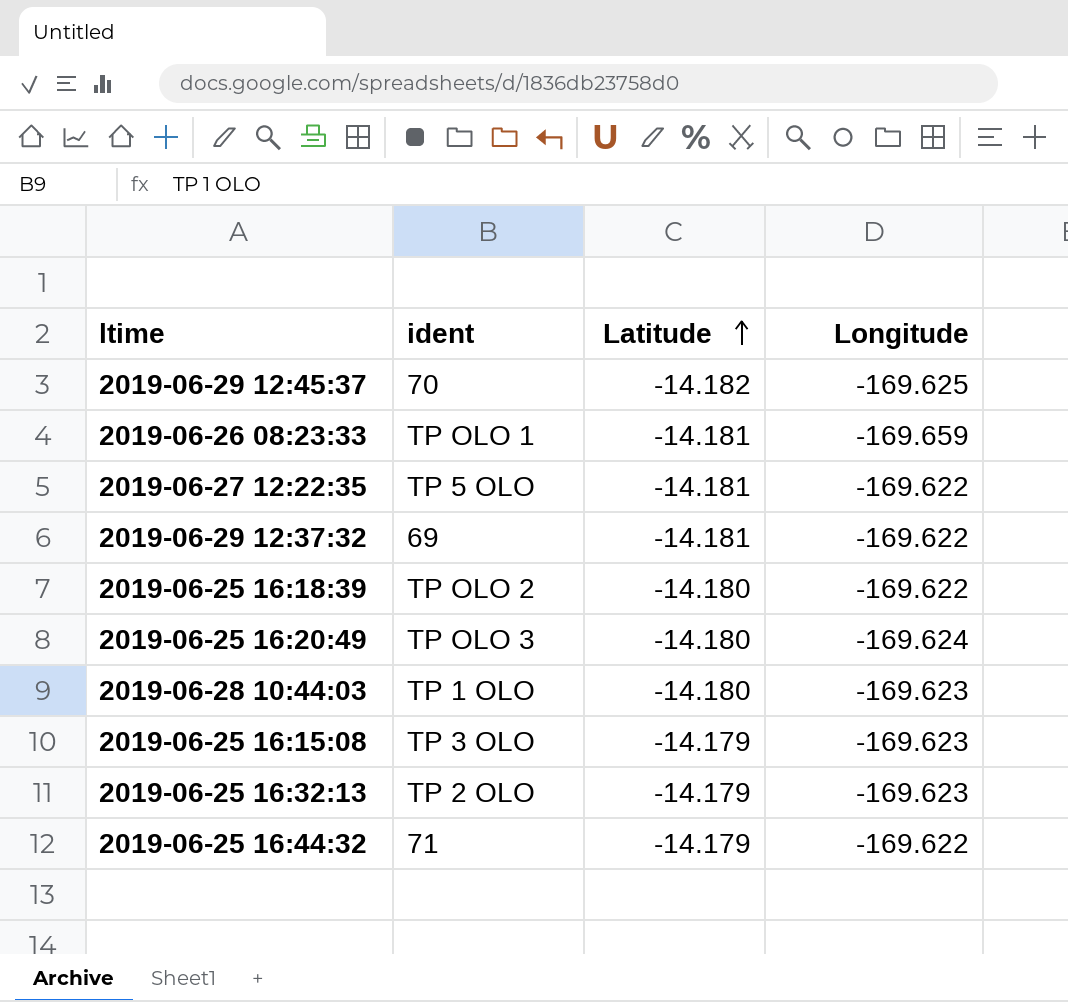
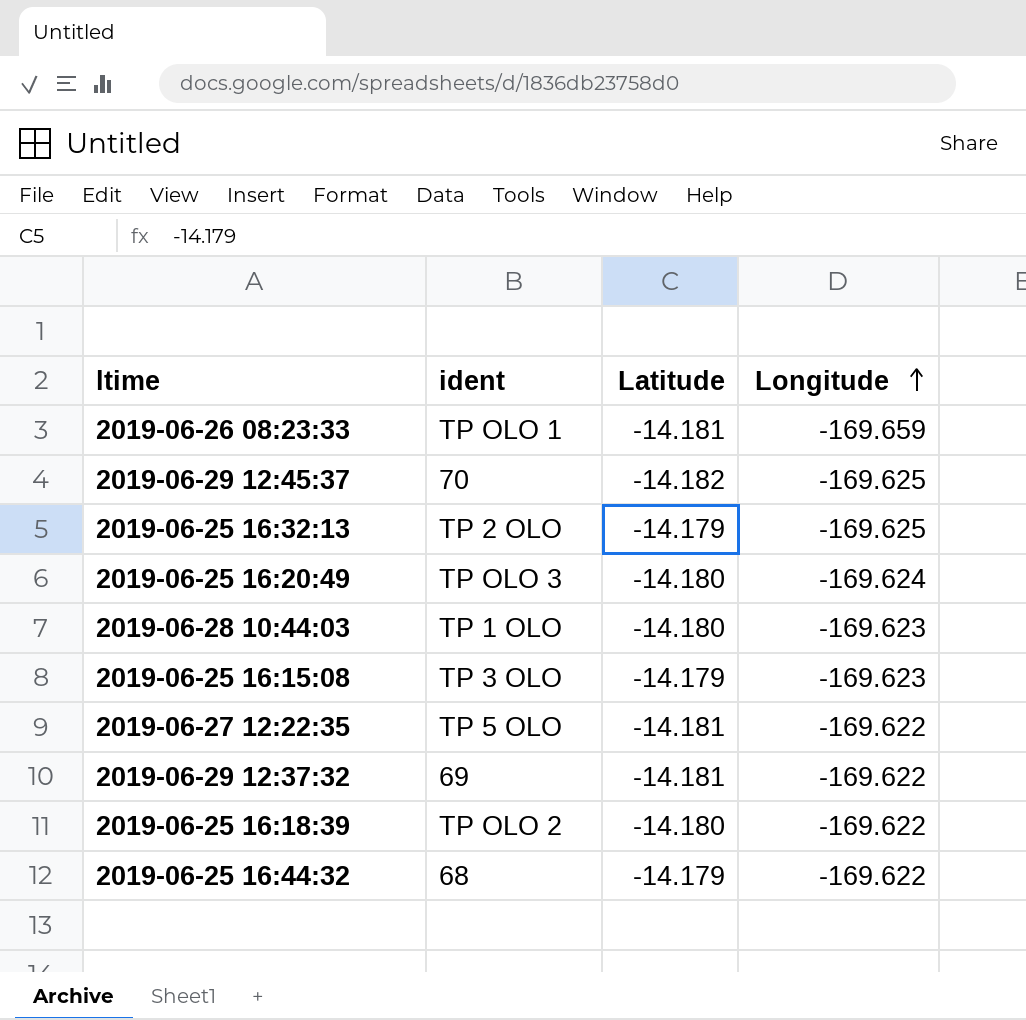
row order: Latitude ascending -> Longitude ascending
2019-06-25 16:32:13 | Longitude: -169.623 -> -169.625
2019-06-25 16:44:32 | ident: 71 -> 68

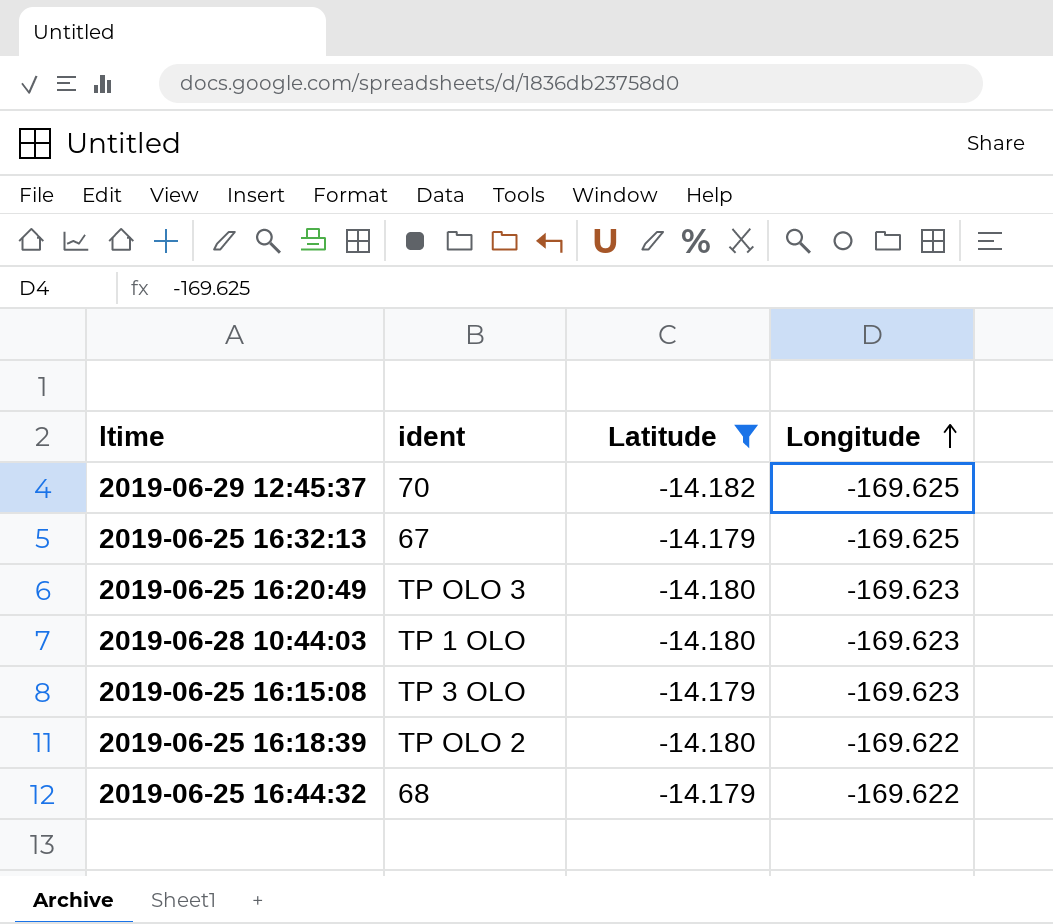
filter: none -> Latitude != -14.181
2019-06-25 16:32:13 | ident: TP 2 OLO -> 67
2019-06-25 16:20:49 | Longitude: -169.624 -> -169.623

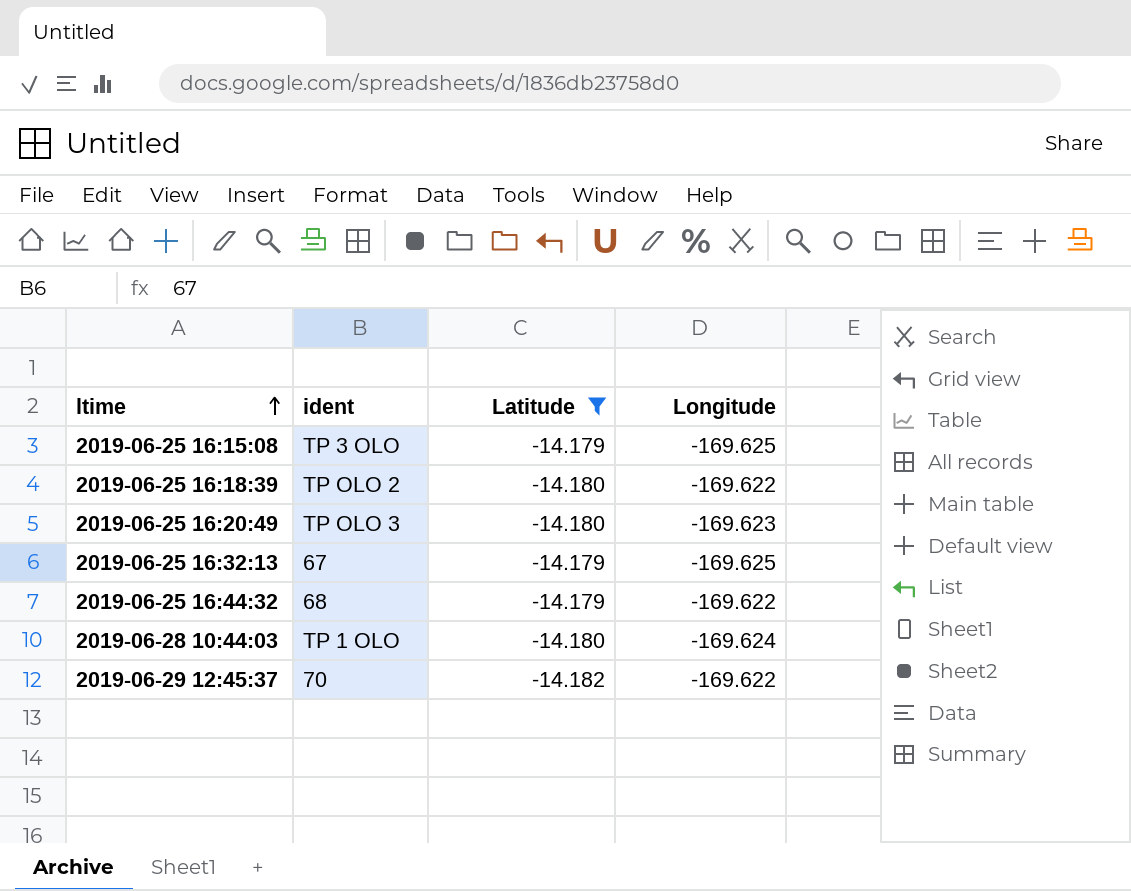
row order: Longitude ascending -> ltime ascending
2019-06-25 16:15:08 | Longitude: -169.623 -> -169.625
2019-06-28 10:44:03 | Longitude: -169.623 -> -169.624
2019-06-29 12:45:37 | Longitude: -169.625 -> -169.622

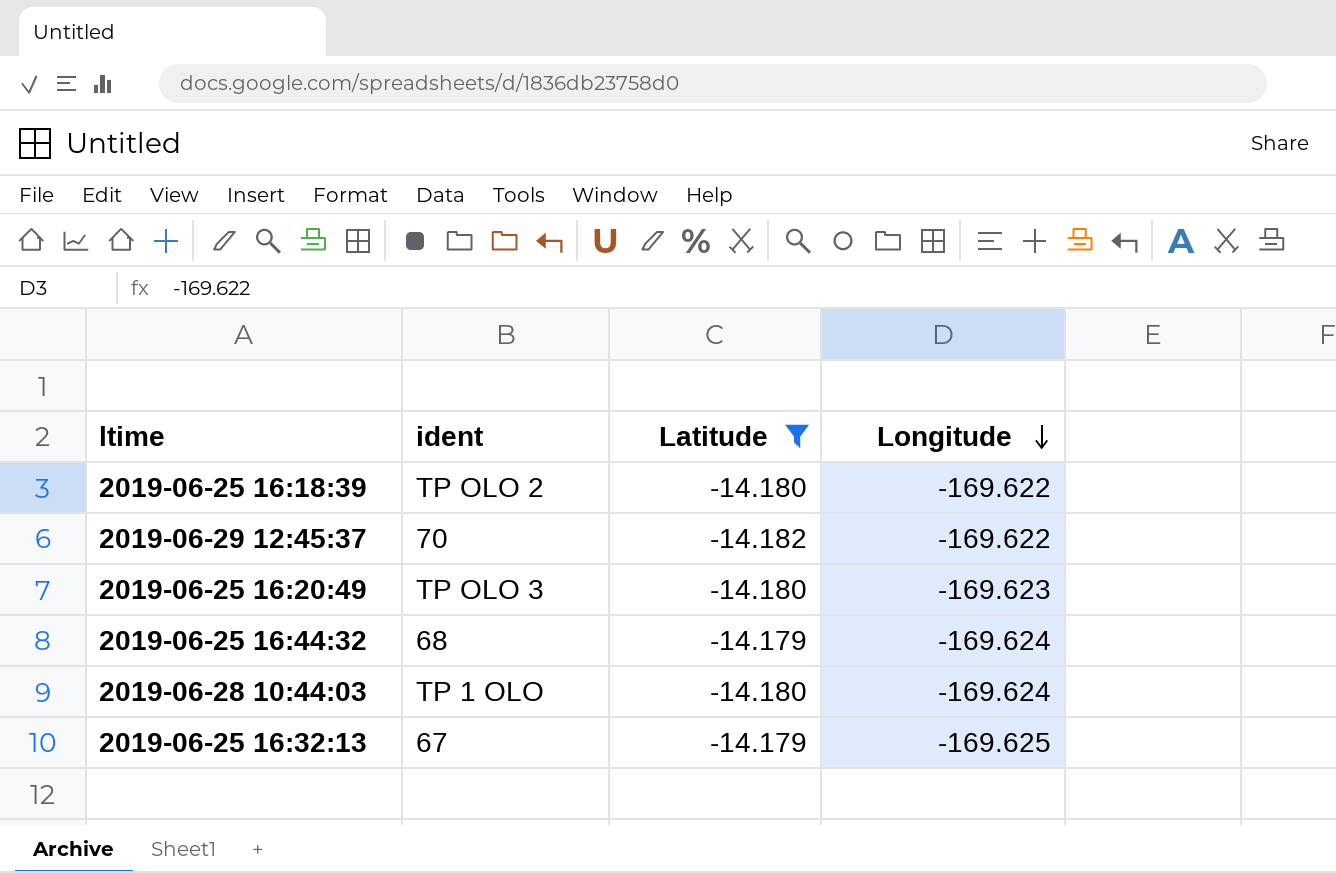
row order: ltime ascending -> Longitude descending
row 2019-06-25 16:15:08: TP 3 OLO | -14.179 | -169.625 -> none
2019-06-25 16:44:32 | Longitude: -169.622 -> -169.624

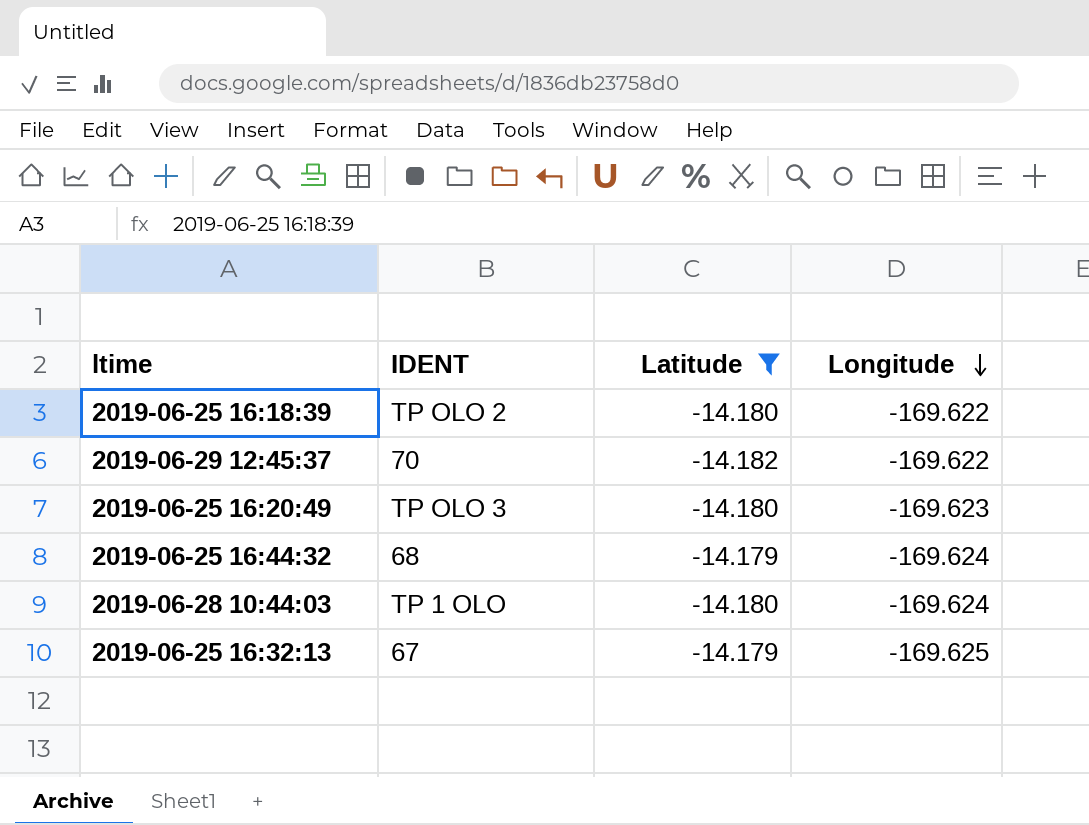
column name: ident -> IDENT

